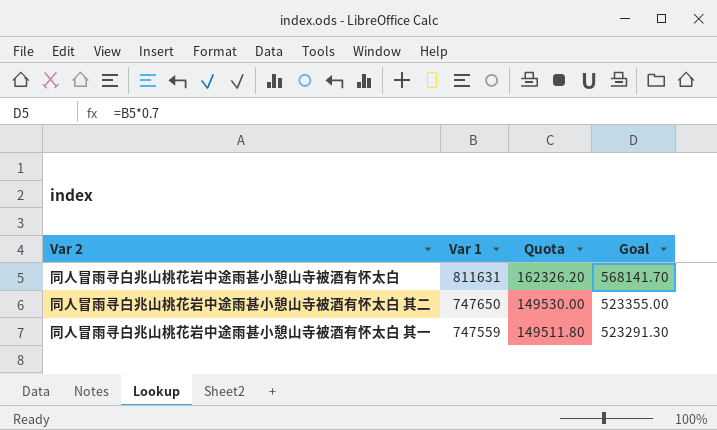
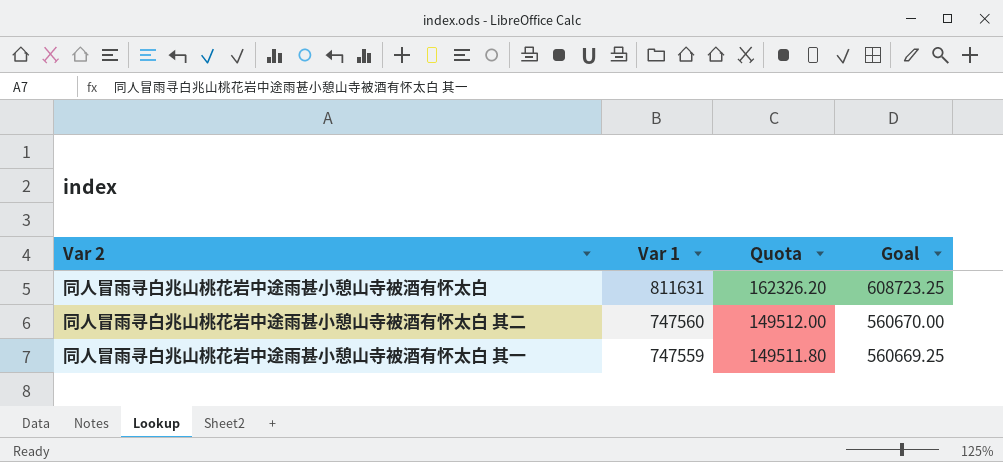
column Goal | formula: [Var 1] * 0.7 -> [Var 1] * 0.75
同人冒雨寻白兆山桃花岩中途雨甚小憩山寺被酒有怀太白 其二 | Var 1: 747650 -> 747560
同人冒雨寻白兆山桃花岩中途雨甚小憩山寺被酒有怀太白 其二 | Quota: 149530.00 -> 149512.00

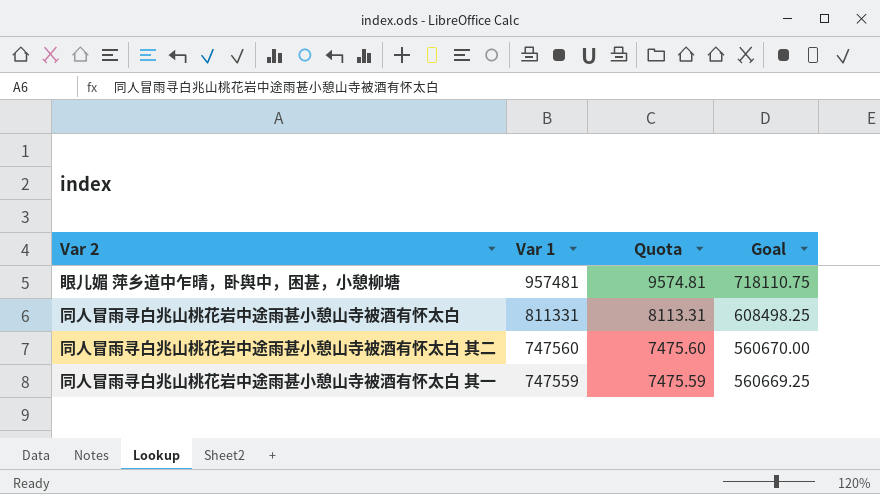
column Quota | formula: [Var 1] * 0.2 -> [Var 1] * 0.01
row 眼儿媚 萍乡道中乍晴，卧舆中，困甚，小憩柳塘: none -> 957481 | 9574.81 | 718110.75
同人冒雨寻白兆山桃花岩中途雨甚小憩山寺被酒有怀太白 | Var 1: 811631 -> 811331
同人冒雨寻白兆山桃花岩中途雨甚小憩山寺被酒有怀太白 | Goal: 608723.25 -> 608498.25

